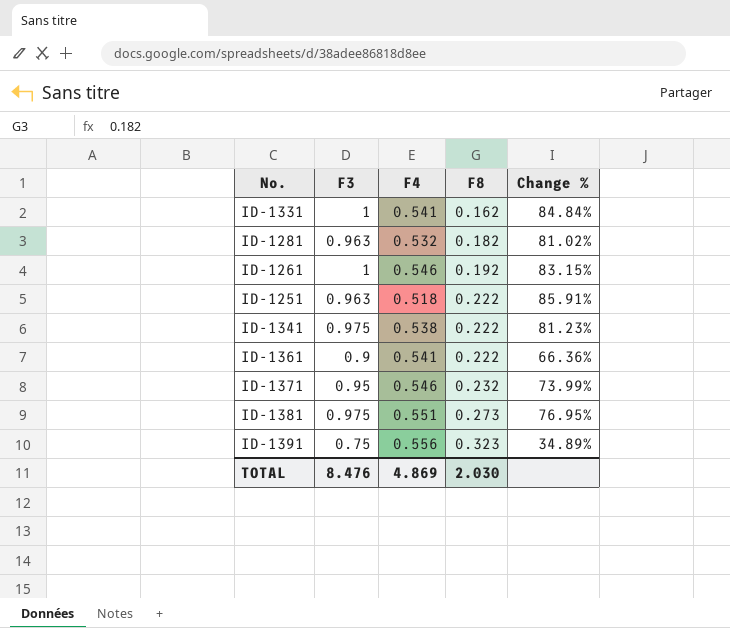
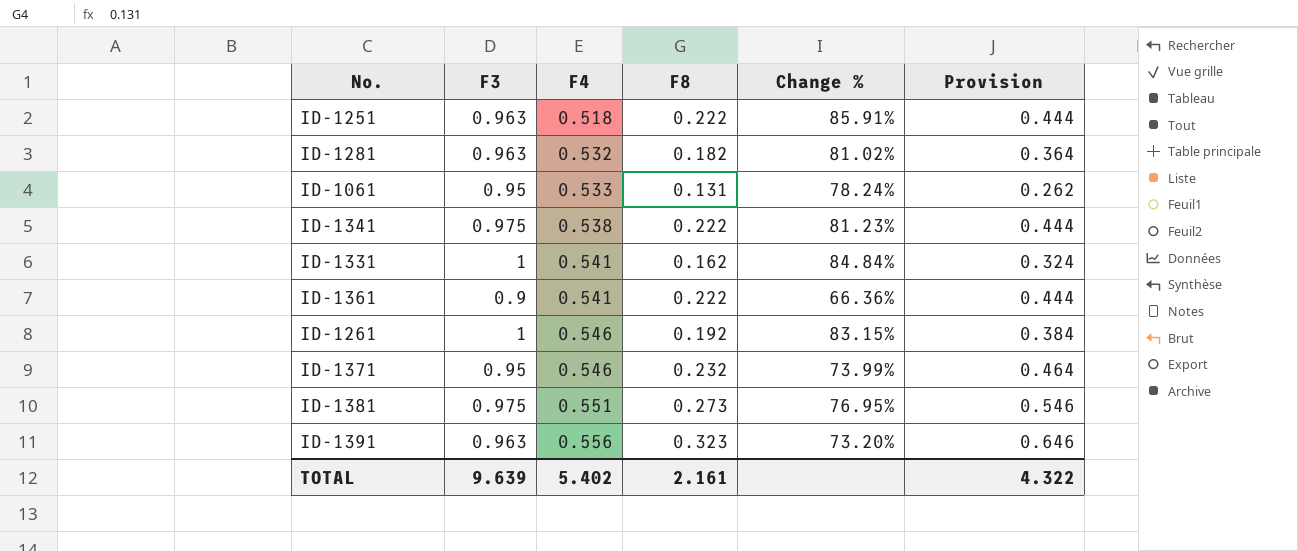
row order: F8 ascending -> F4 ascending
column Provision | formula: none -> [F8] * 2
row ID-1061: none -> 0.95 | 0.533 | 0.131 | 78.24% | 0.262
ID-1391 | F3: 0.75 -> 0.963
ID-1391 | Change %: 34.89% -> 73.20%
TOTAL | F3: 8.476 -> 9.639
TOTAL | F4: 4.869 -> 5.402
TOTAL | F8: 2.030 -> 2.161

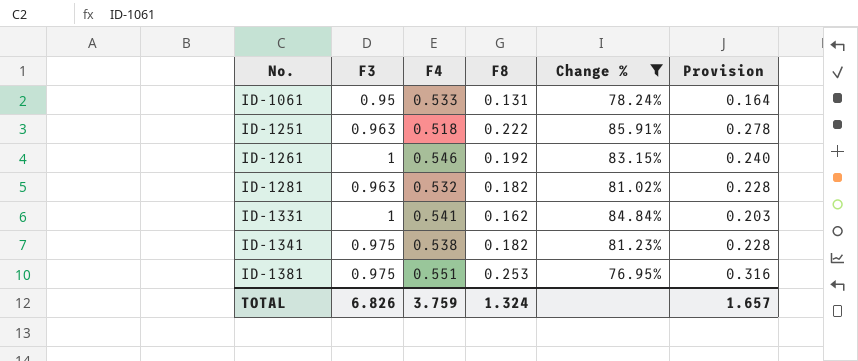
filter: none -> Change % >= 76.95%
row order: F4 ascending -> No. ascending
column Provision | formula: [F8] * 2 -> [F8] * 1.25
ID-1341 | F8: 0.222 -> 0.182
ID-1381 | F8: 0.273 -> 0.253
TOTAL | F3: 9.639 -> 6.826
TOTAL | F4: 5.402 -> 3.759
TOTAL | F8: 2.161 -> 1.324
TOTAL | Provision: 4.322 -> 1.657

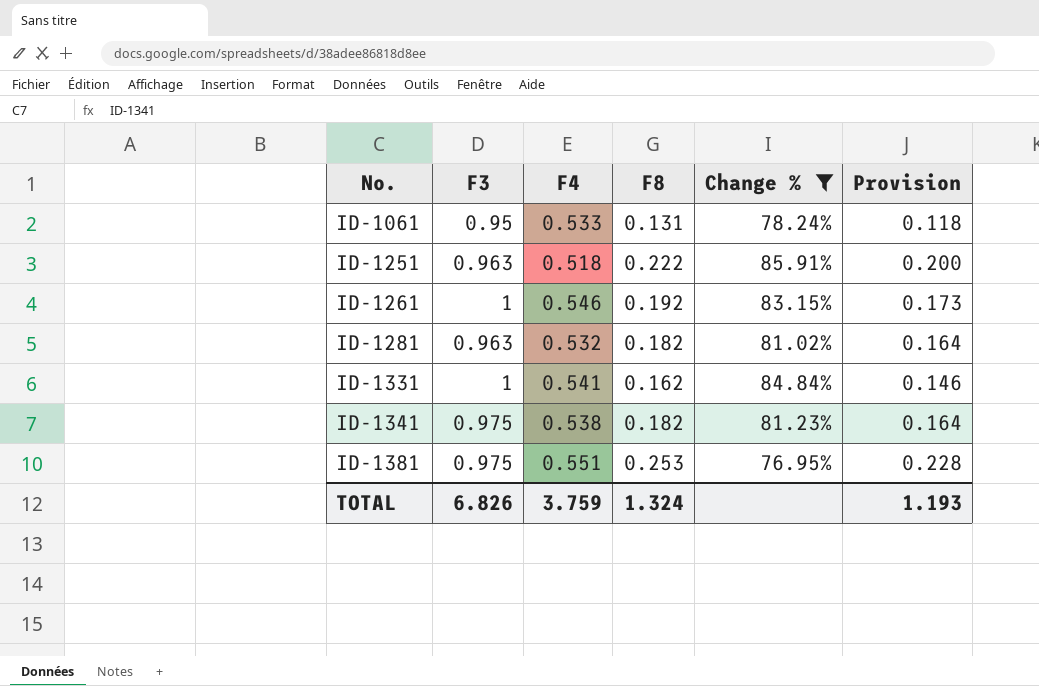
column Provision | formula: [F8] * 1.25 -> [F8] * 0.9
TOTAL | Provision: 1.657 -> 1.193

